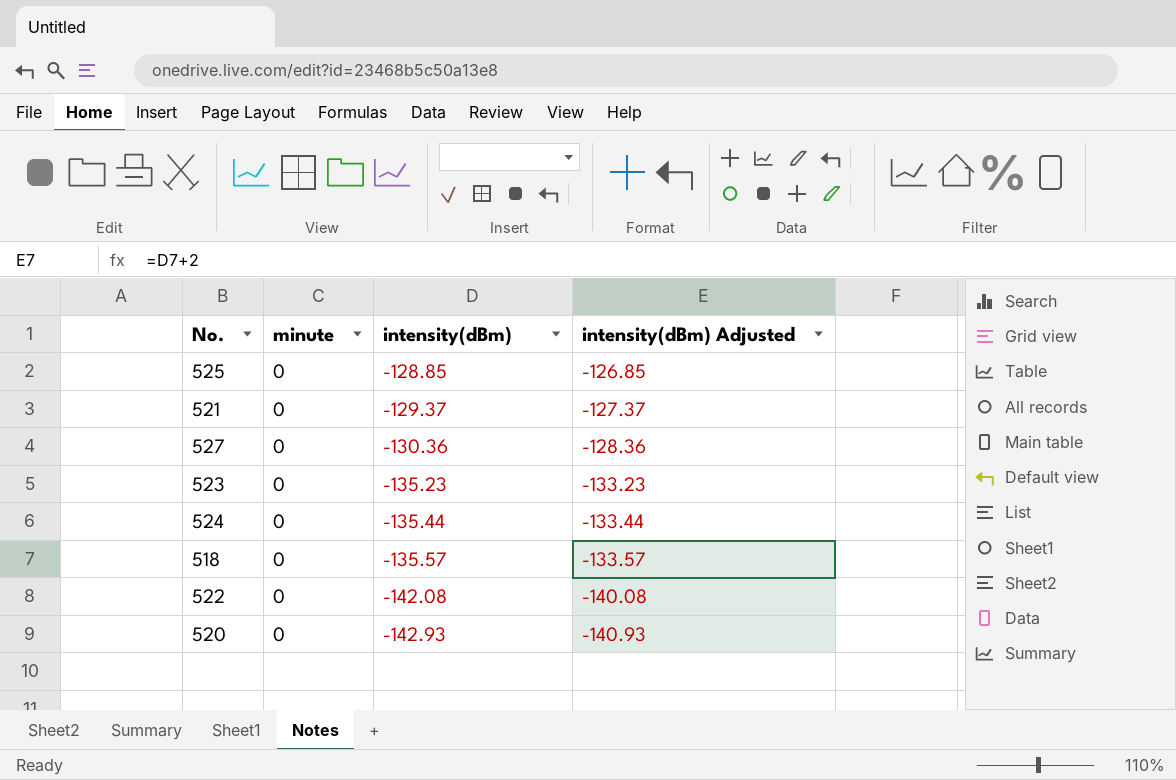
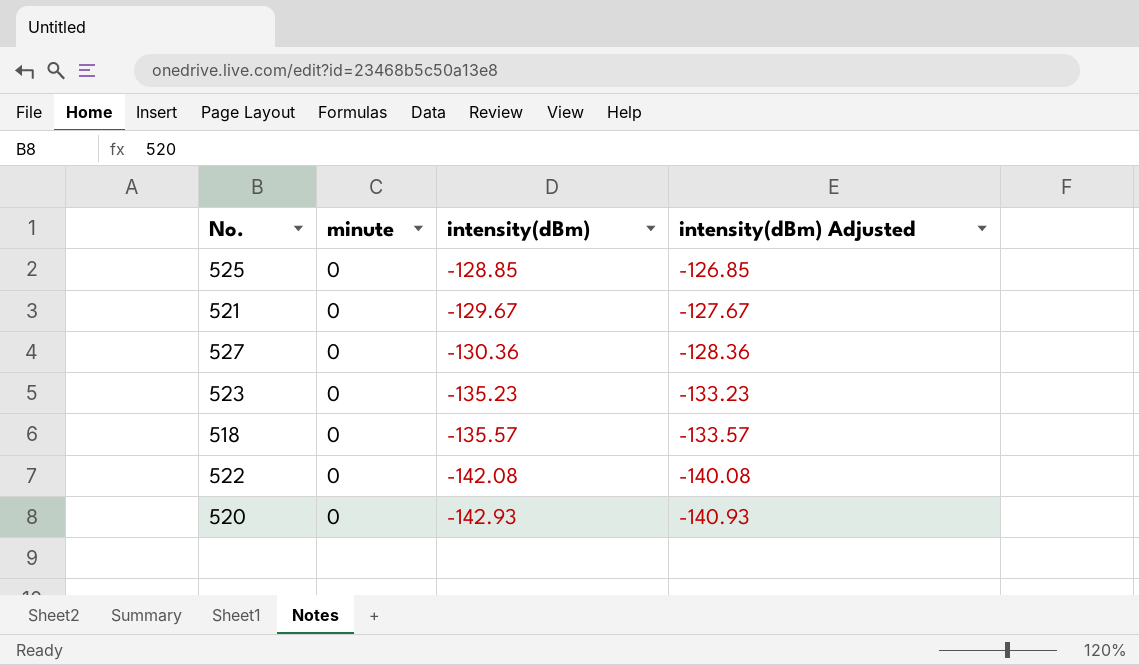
row 524: 0 | -135.44 | -133.44 -> none
521 | intensity(dBm): -129.37 -> -129.67
521 | intensity(dBm) Adjusted: -127.37 -> -127.67

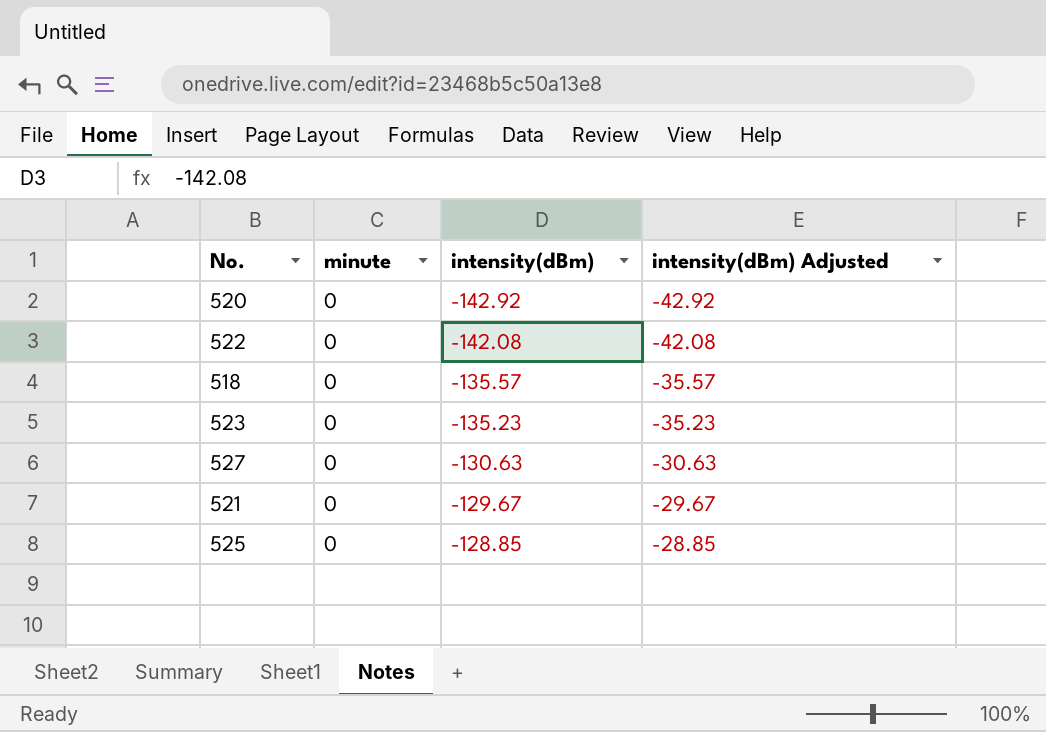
row order: intensity(dBm) descending -> intensity(dBm) ascending
column intensity(dBm) Adjusted | formula: [intensity(dBm)] + 2 -> [intensity(dBm)] + 100
520 | intensity(dBm): -142.93 -> -142.92
527 | intensity(dBm): -130.36 -> -130.63

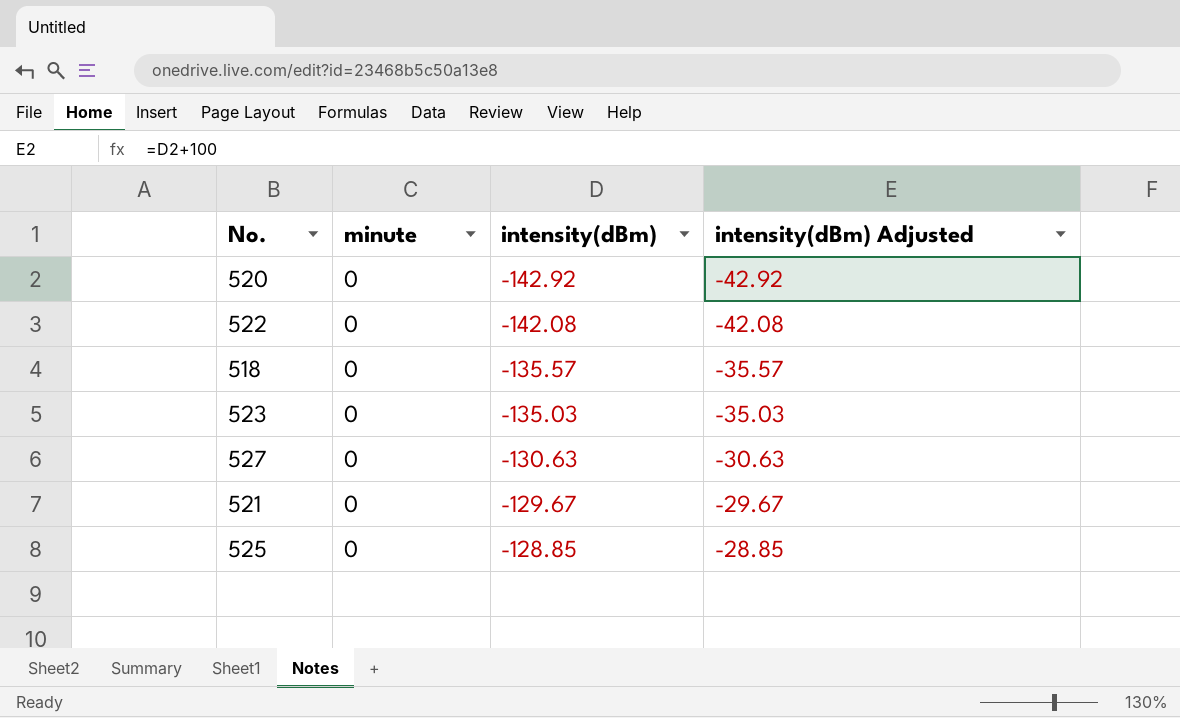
523 | intensity(dBm): -135.23 -> -135.03
523 | intensity(dBm) Adjusted: -35.23 -> -35.03

